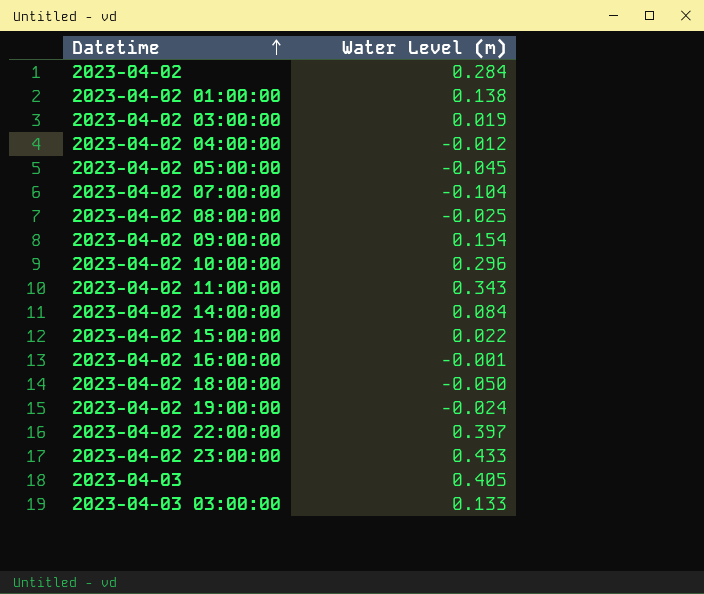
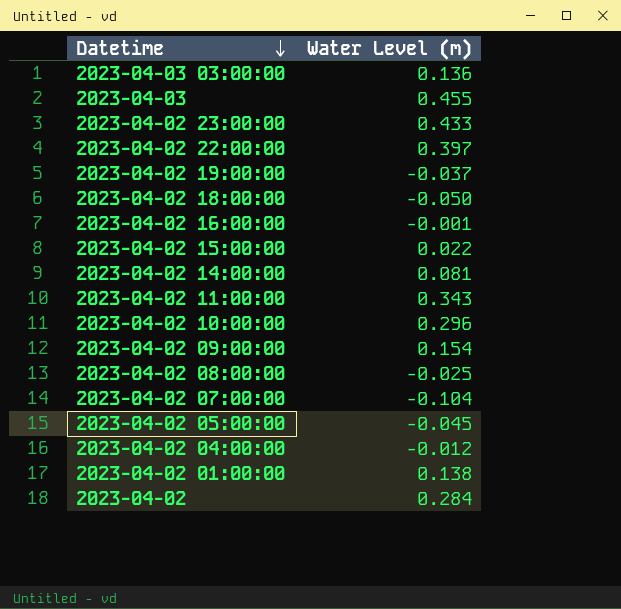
row order: Datetime ascending -> Datetime descending
row 2023-04-02 03:00:00: 0.019 -> none
2023-04-03 03:00:00 | Water Level (m): 0.133 -> 0.136
2023-04-03 | Water Level (m): 0.405 -> 0.455
2023-04-02 19:00:00 | Water Level (m): -0.024 -> -0.037
2023-04-02 14:00:00 | Water Level (m): 0.084 -> 0.081

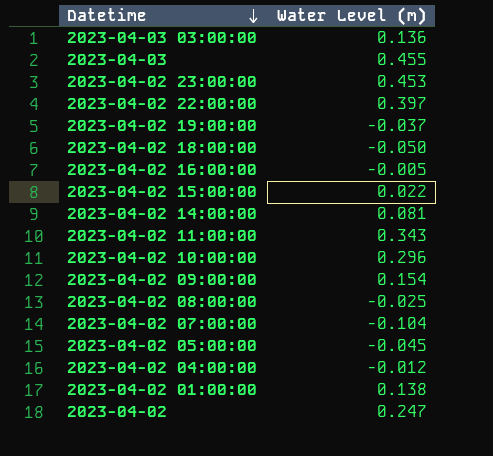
2023-04-02 23:00:00 | Water Level (m): 0.433 -> 0.453
2023-04-02 16:00:00 | Water Level (m): -0.001 -> -0.005
2023-04-02 | Water Level (m): 0.284 -> 0.247

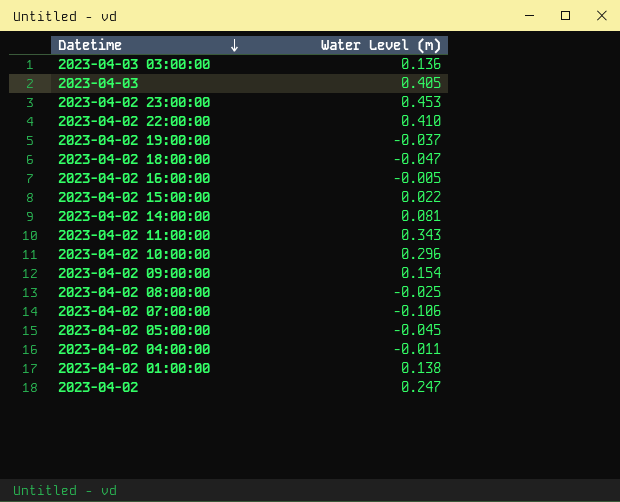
2023-04-03 | Water Level (m): 0.455 -> 0.405
2023-04-02 22:00:00 | Water Level (m): 0.397 -> 0.410
2023-04-02 18:00:00 | Water Level (m): -0.050 -> -0.047
2023-04-02 07:00:00 | Water Level (m): -0.104 -> -0.106
2023-04-02 04:00:00 | Water Level (m): -0.012 -> -0.011

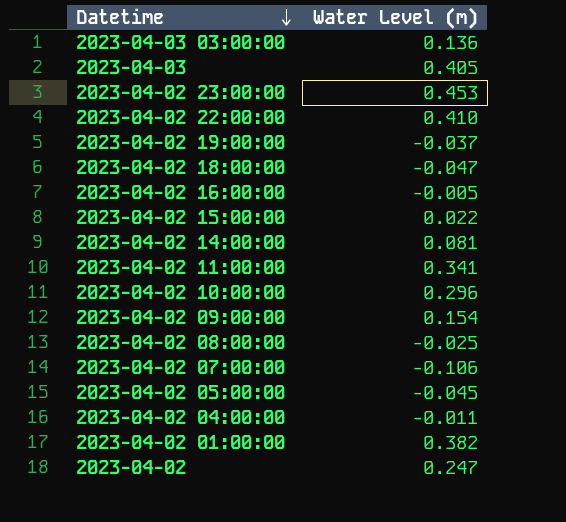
2023-04-02 11:00:00 | Water Level (m): 0.343 -> 0.341
2023-04-02 01:00:00 | Water Level (m): 0.138 -> 0.382

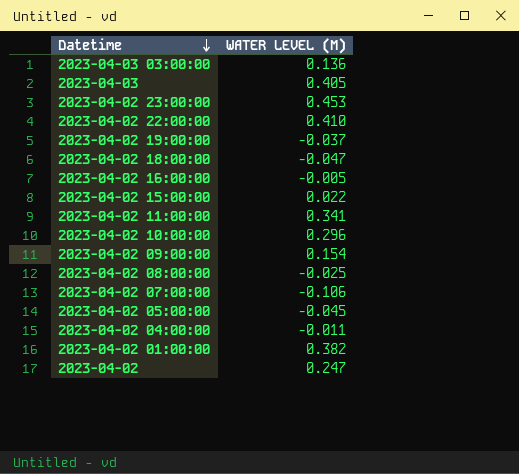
column name: Water Level (m) -> WATER LEVEL (M)
row 2023-04-02 14:00:00: 0.081 -> none

